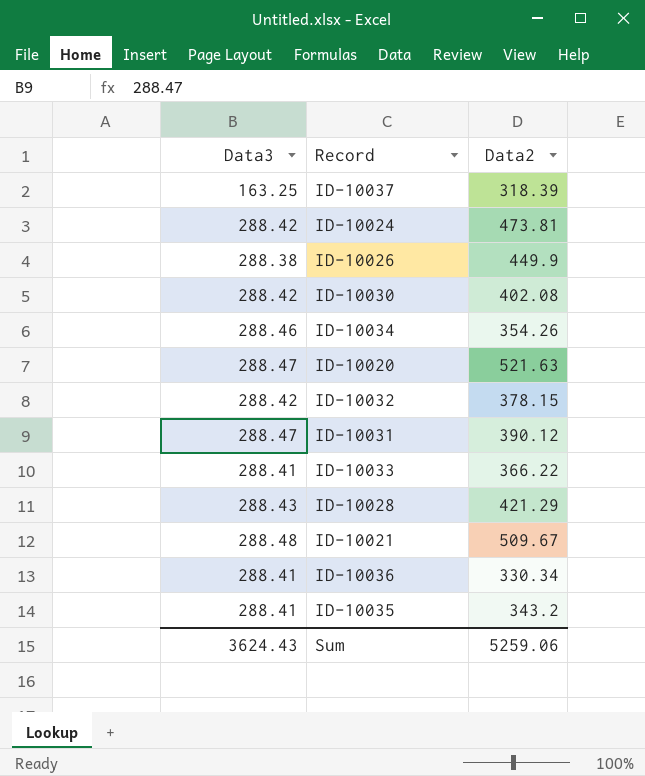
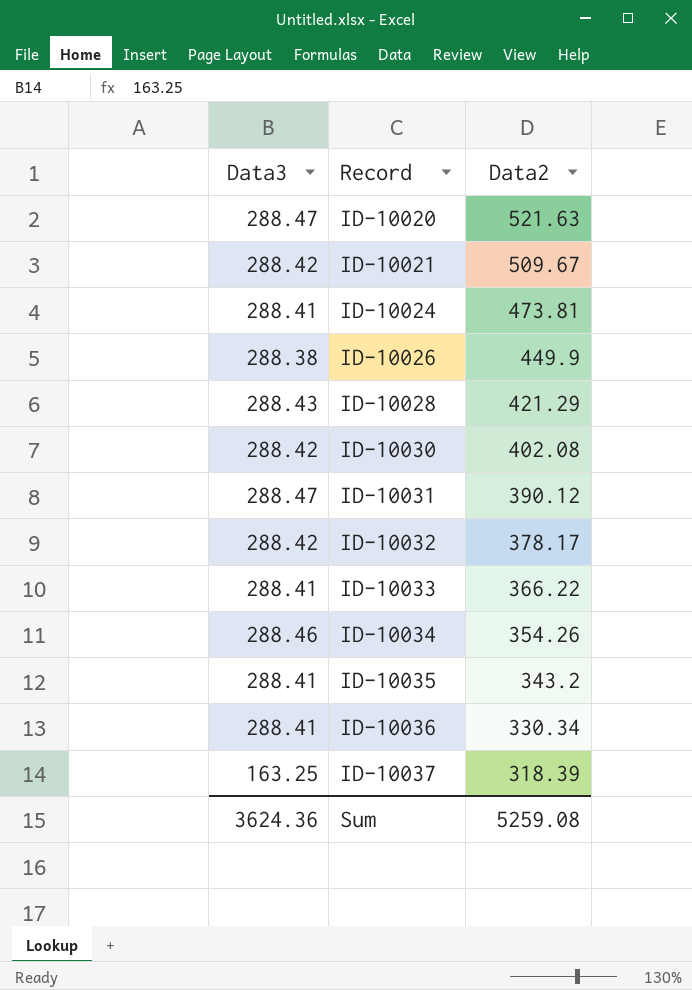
row order: none -> Record ascending
ID-10021 | Data3: 288.48 -> 288.42
ID-10024 | Data3: 288.42 -> 288.41
ID-10032 | Data2: 378.15 -> 378.17
Sum | Data3: 3624.43 -> 3624.36
Sum | Data2: 5259.06 -> 5259.08

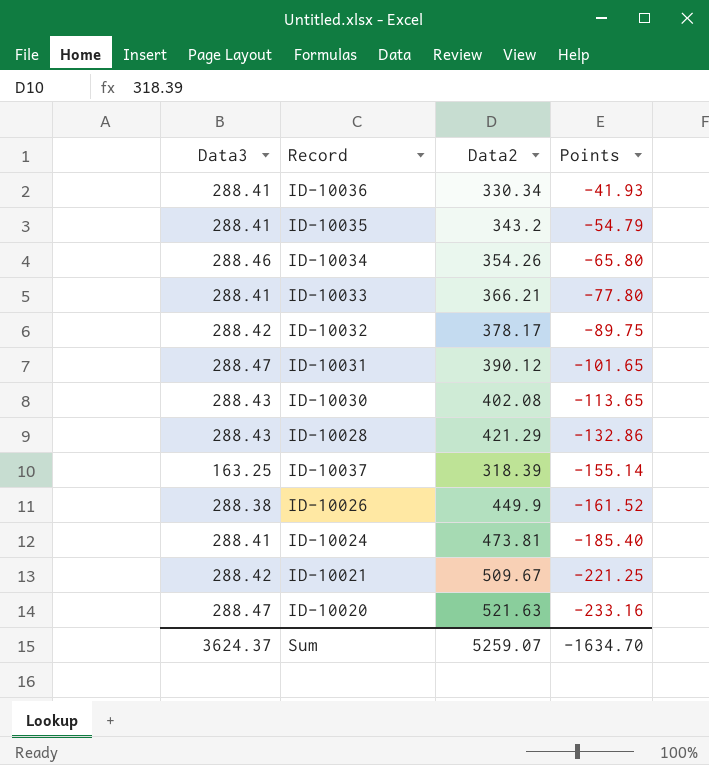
row order: Record ascending -> Points descending
column Points | formula: none -> [Data3] - [Data2]
ID-10033 | Data2: 366.22 -> 366.21
ID-10030 | Data3: 288.42 -> 288.43
Sum | Data3: 3624.36 -> 3624.37
Sum | Data2: 5259.08 -> 5259.07

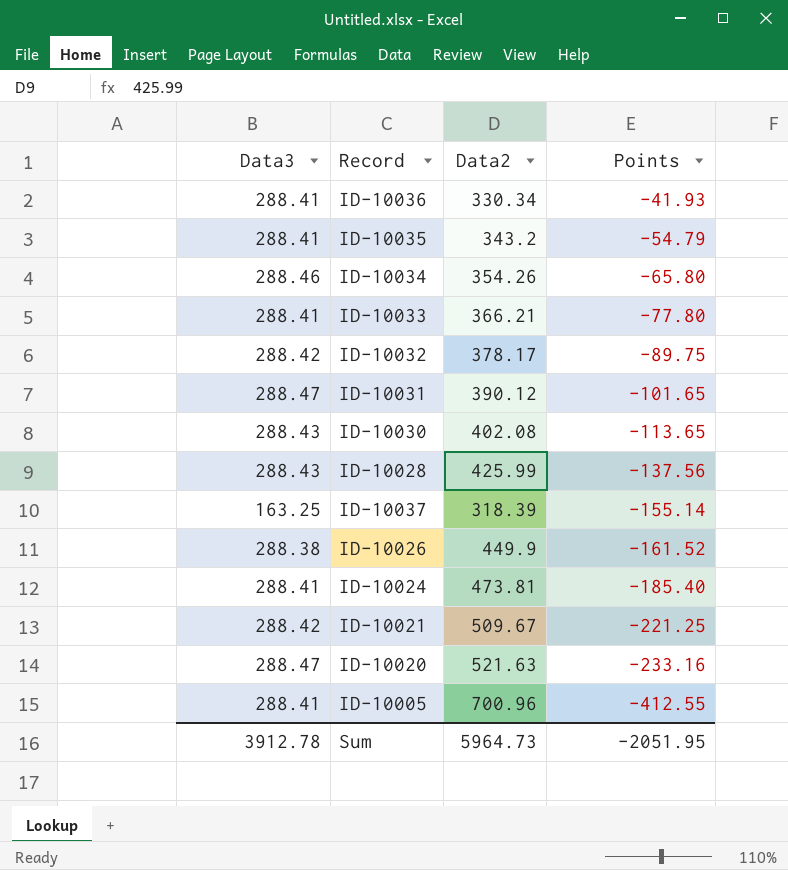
ID-10028 | Data2: 421.29 -> 425.99
ID-10028 | Points: -132.86 -> -137.56
row ID-10005: none -> 288.41 | 700.96 | -412.55
Sum | Data3: 3624.37 -> 3912.78
Sum | Data2: 5259.07 -> 5964.73
Sum | Points: -1634.70 -> -2051.95

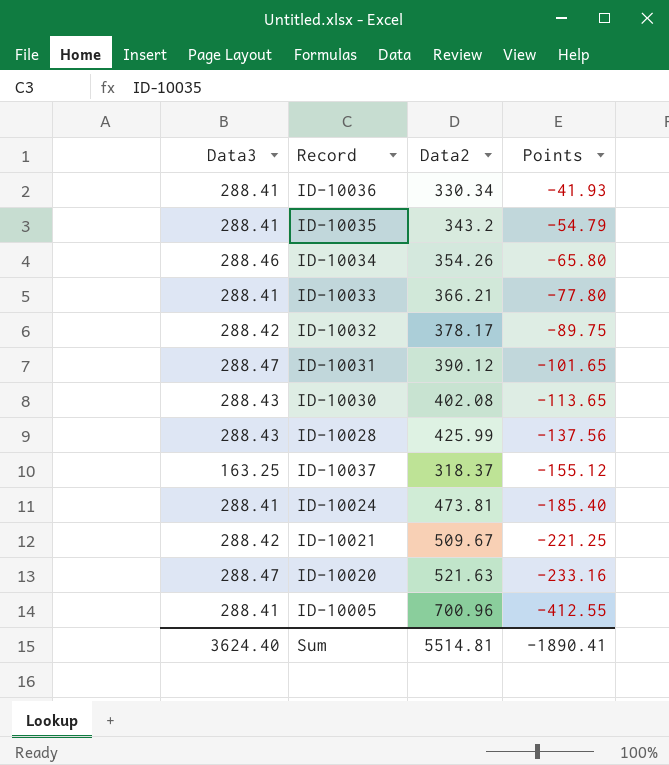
row ID-10026: 288.38 | 449.9 | -161.52 -> none
ID-10037 | Data2: 318.39 -> 318.37
ID-10037 | Points: -155.14 -> -155.12
Sum | Data3: 3912.78 -> 3624.40
Sum | Data2: 5964.73 -> 5514.81
Sum | Points: -2051.95 -> -1890.41

